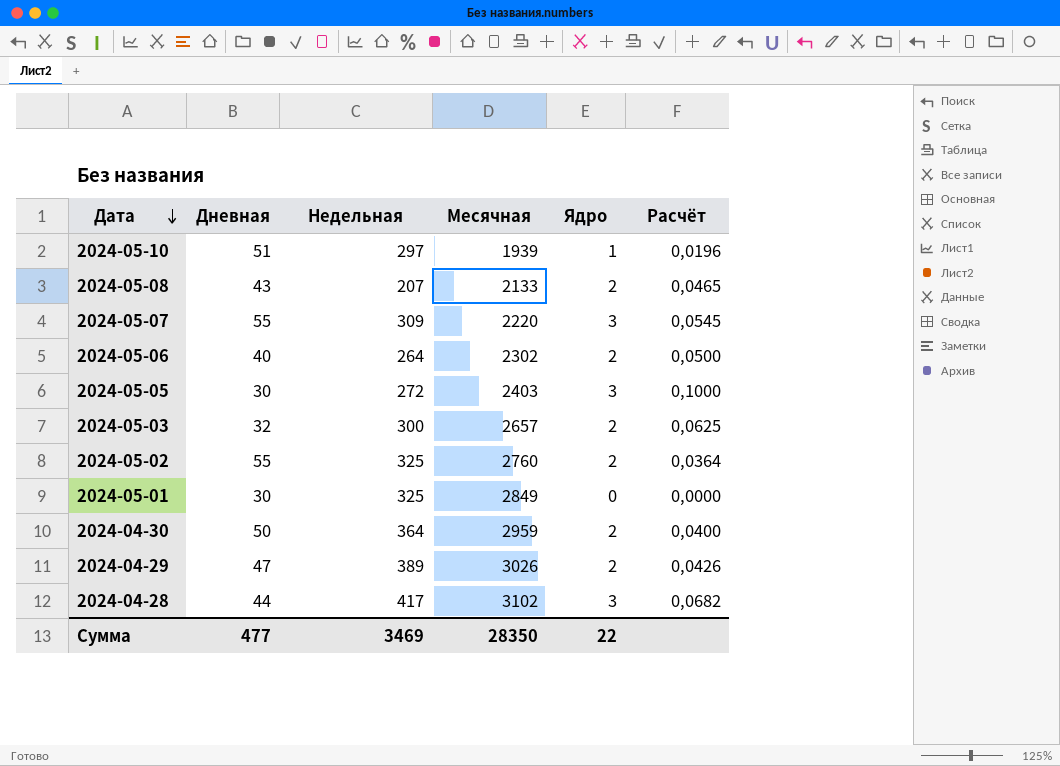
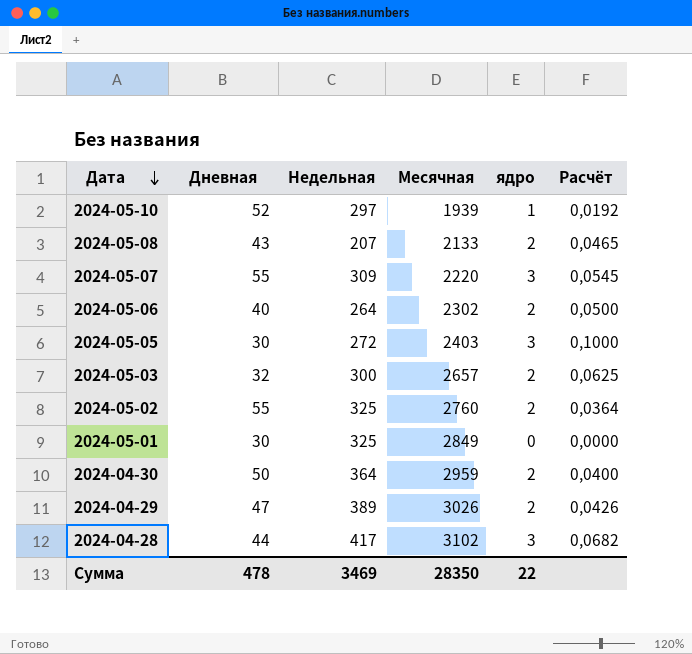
column name: Ядро -> ядро
2024-05-10 | Дневная: 51 -> 52
2024-05-10 | Расчёт: 0,0196 -> 0,0192
Сумма | Дневная: 477 -> 478

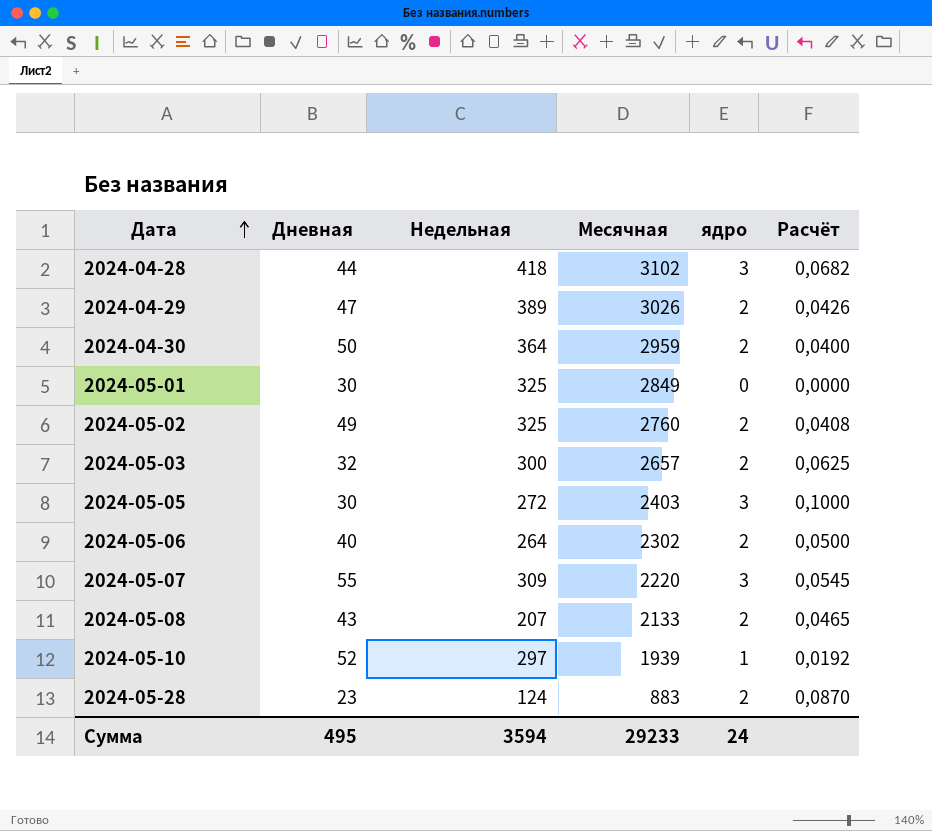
row order: Дата descending -> Дата ascending
2024-04-28 | Недельная: 417 -> 418
2024-05-02 | Дневная: 55 -> 49
2024-05-02 | Расчёт: 0,0364 -> 0,0408
row 2024-05-28: none -> 23 | 124 | 883 | 2 | 0,0870
Сумма | Дневная: 478 -> 495
Сумма | Недельная: 3469 -> 3594
Сумма | Месячная: 28350 -> 29233
Сумма | ядро: 22 -> 24

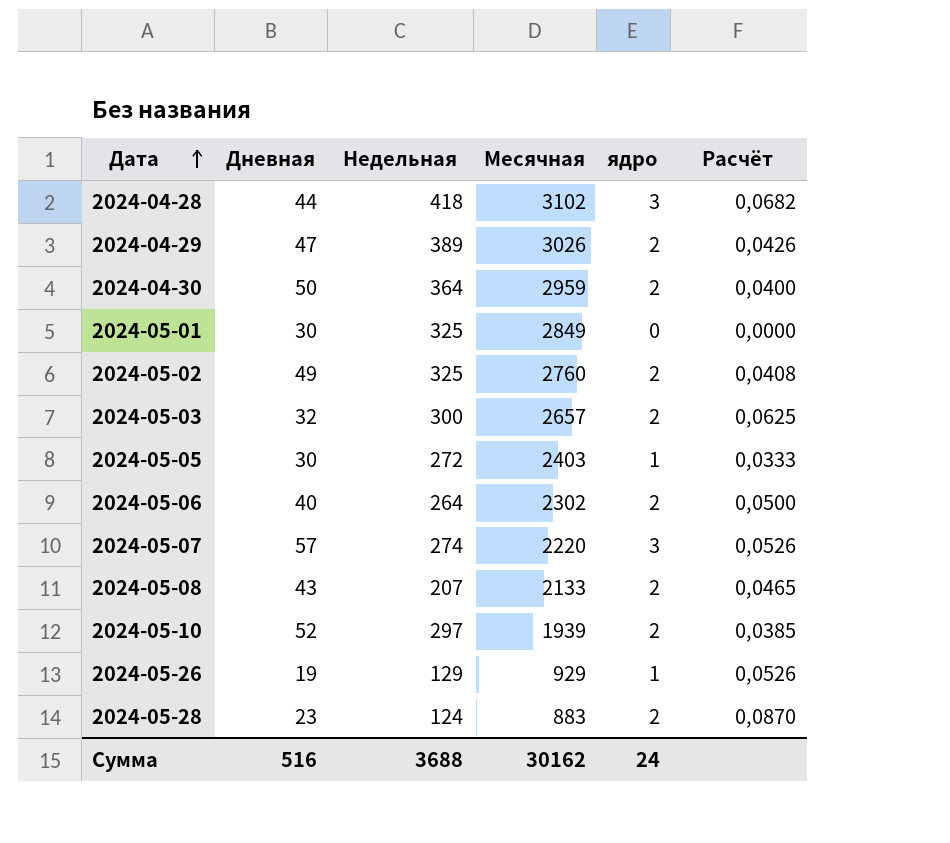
2024-05-05 | ядро: 3 -> 1
2024-05-05 | Расчёт: 0,1000 -> 0,0333
2024-05-07 | Дневная: 55 -> 57
2024-05-07 | Недельная: 309 -> 274
2024-05-07 | Расчёт: 0,0545 -> 0,0526
2024-05-10 | ядро: 1 -> 2
2024-05-10 | Расчёт: 0,0192 -> 0,0385
row 2024-05-26: none -> 19 | 129 | 929 | 1 | 0,0526
Сумма | Дневная: 495 -> 516
Сумма | Недельная: 3594 -> 3688
Сумма | Месячная: 29233 -> 30162

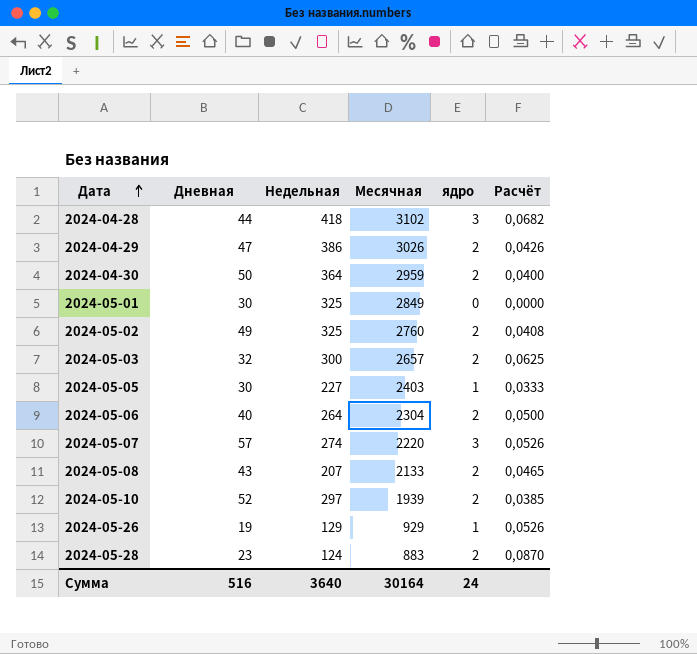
2024-04-29 | Недельная: 389 -> 386
2024-05-05 | Недельная: 272 -> 227
2024-05-06 | Месячная: 2302 -> 2304
Сумма | Недельная: 3688 -> 3640
Сумма | Месячная: 30162 -> 30164

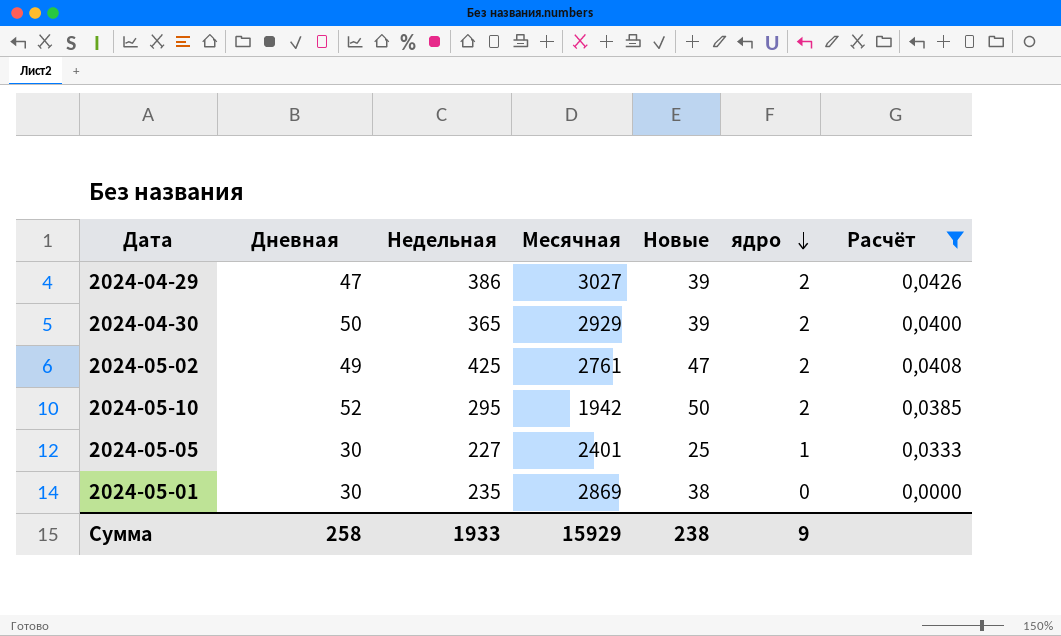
filter: none -> Расчёт <= 0,0426
row order: Дата ascending -> ядро descending
column Новые | position: none -> 5
2024-04-29 | Месячная: 3026 -> 3027
2024-04-30 | Недельная: 364 -> 365
2024-04-30 | Месячная: 2959 -> 2929
2024-05-02 | Недельная: 325 -> 425
2024-05-02 | Месячная: 2760 -> 2761
2024-05-10 | Недельная: 297 -> 295
2024-05-10 | Месячная: 1939 -> 1942
2024-05-05 | Месячная: 2403 -> 2401
2024-05-01 | Недельная: 325 -> 235
2024-05-01 | Месячная: 2849 -> 2869
Сумма | Дневная: 516 -> 258
Сумма | Недельная: 3640 -> 1933
Сумма | Месячная: 30164 -> 15929
Сумма | ядро: 24 -> 9

